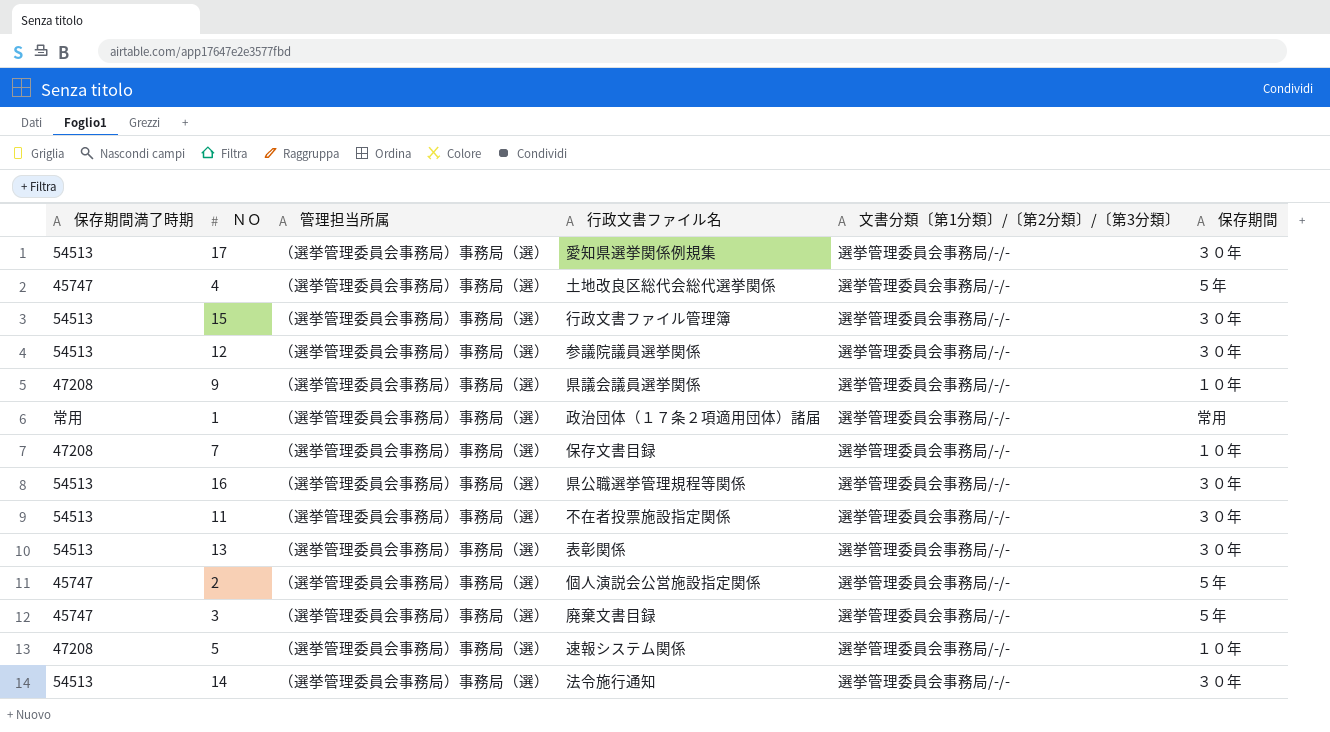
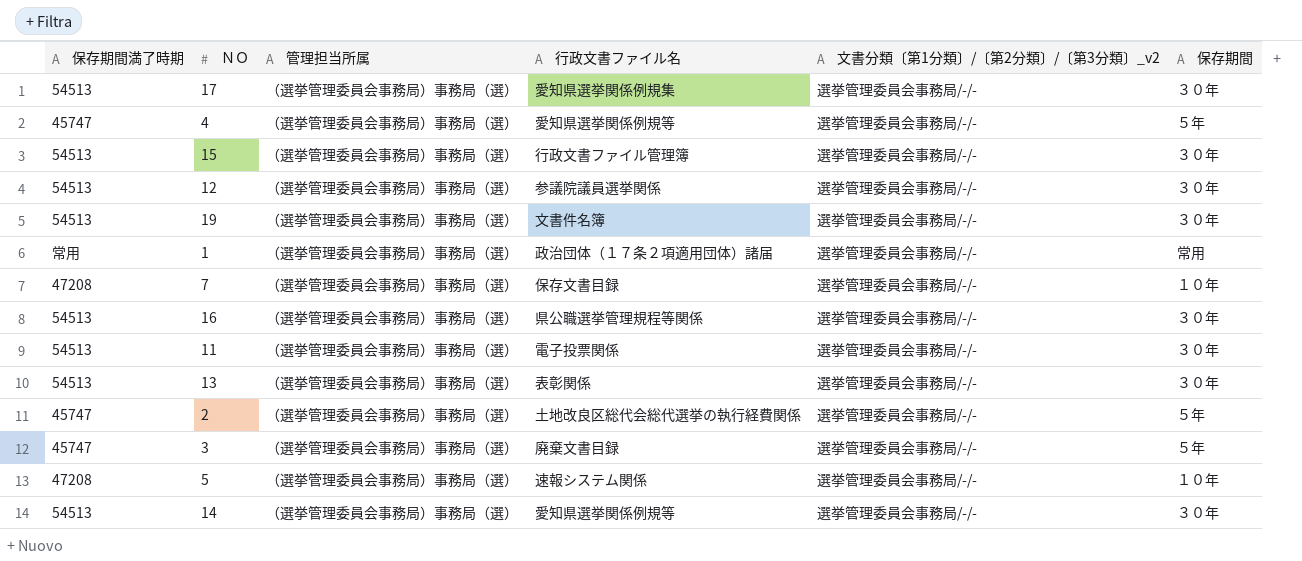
column name: 文書分類〔第1分類〕/〔第2分類〕/〔第3分類〕 -> 文書分類〔第1分類〕/〔第2分類〕/〔第3分類〕_v2
row 9: 47208 | （選挙管理委員会事務局）事務局（選） | 県議会議員選挙関係 | 選挙管理委員会事務局/-/- | １０年 -> none
4 | 行政文書ファイル名: 土地改良区総代会総代選挙関係 -> 愛知県選挙関係例規等
row 19: none -> 54513 | （選挙管理委員会事務局）事務局（選） | 文書件名簿 | 選挙管理委員会事務局/-/- | ３０年
11 | 行政文書ファイル名: 不在者投票施設指定関係 -> 電子投票関係
2 | 行政文書ファイル名: 個人演説会公営施設指定関係 -> 土地改良区総代会総代選挙の執行経費関係
14 | 行政文書ファイル名: 法令施行通知 -> 愛知県選挙関係例規等

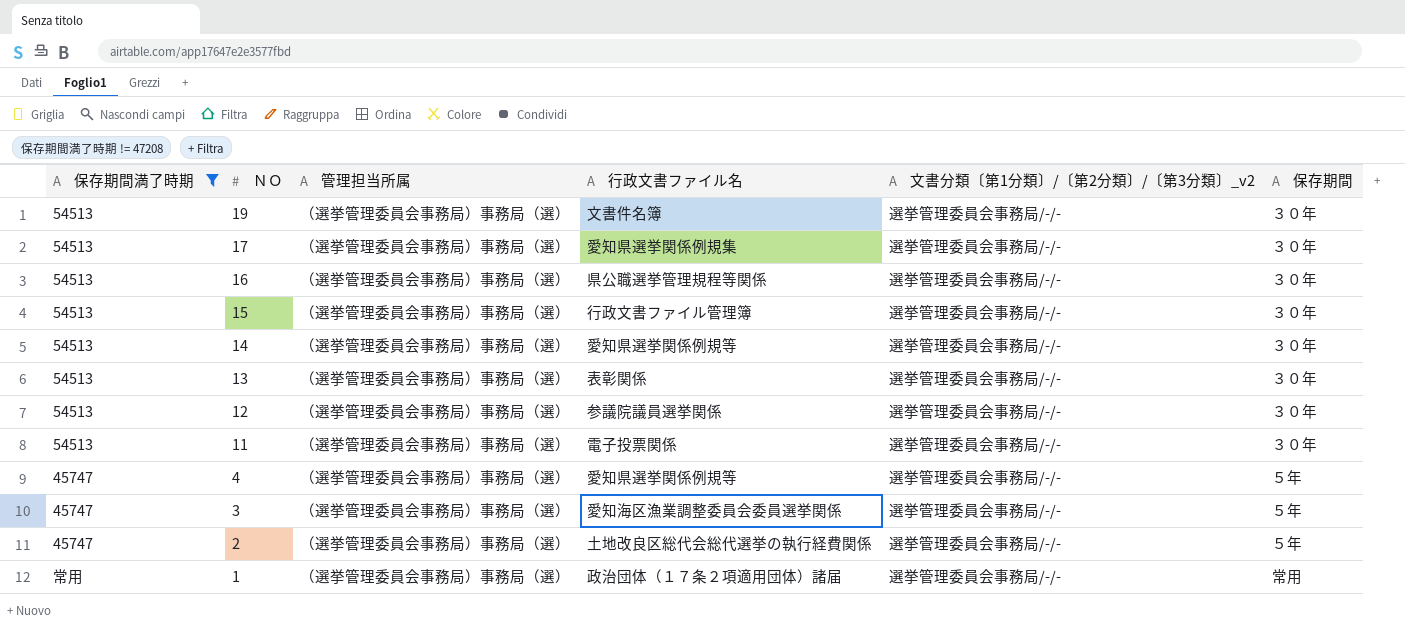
filter: none -> 保存期間満了時期 != 47208
row order: none -> ＮＯ descending
3 | 行政文書ファイル名: 廃棄文書目録 -> 愛知海区漁業調整委員会委員選挙関係

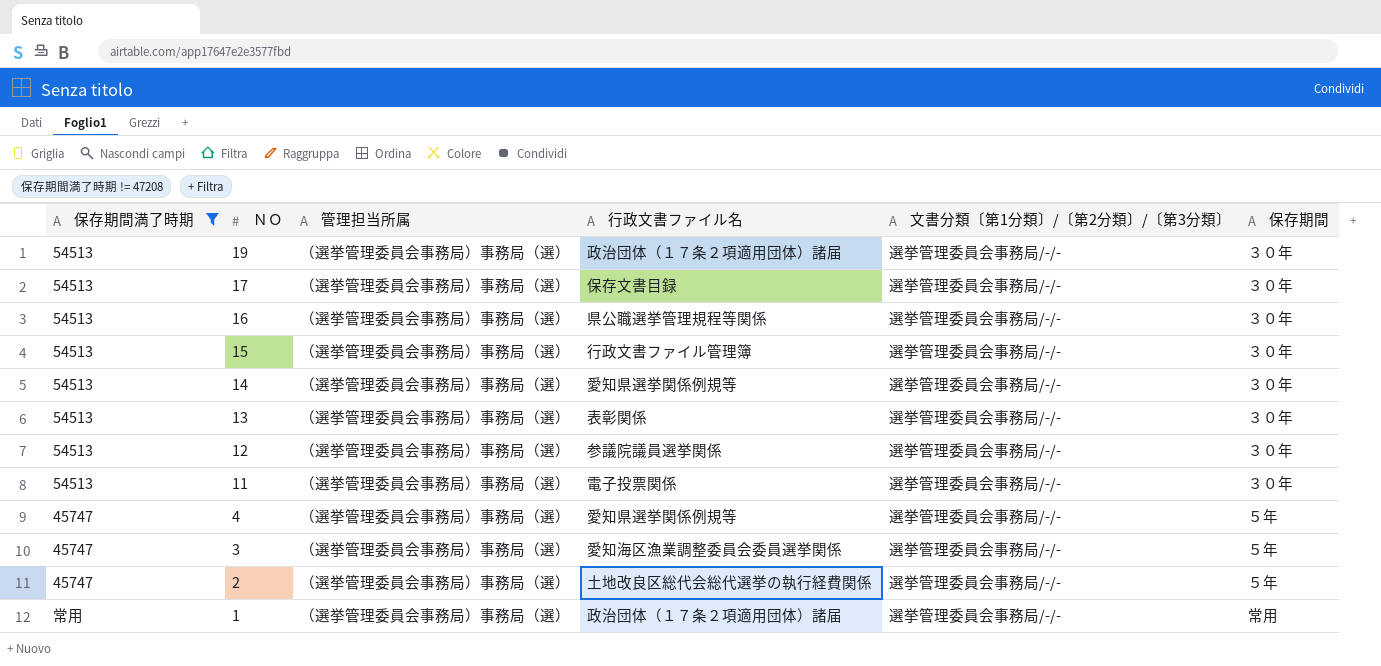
column name: 文書分類〔第1分類〕/〔第2分類〕/〔第3分類〕_v2 -> 文書分類〔第1分類〕/〔第2分類〕/〔第3分類〕
19 | 行政文書ファイル名: 文書件名簿 -> 政治団体（１７条２項適用団体）諸届
17 | 行政文書ファイル名: 愛知県選挙関係例規集 -> 保存文書目録

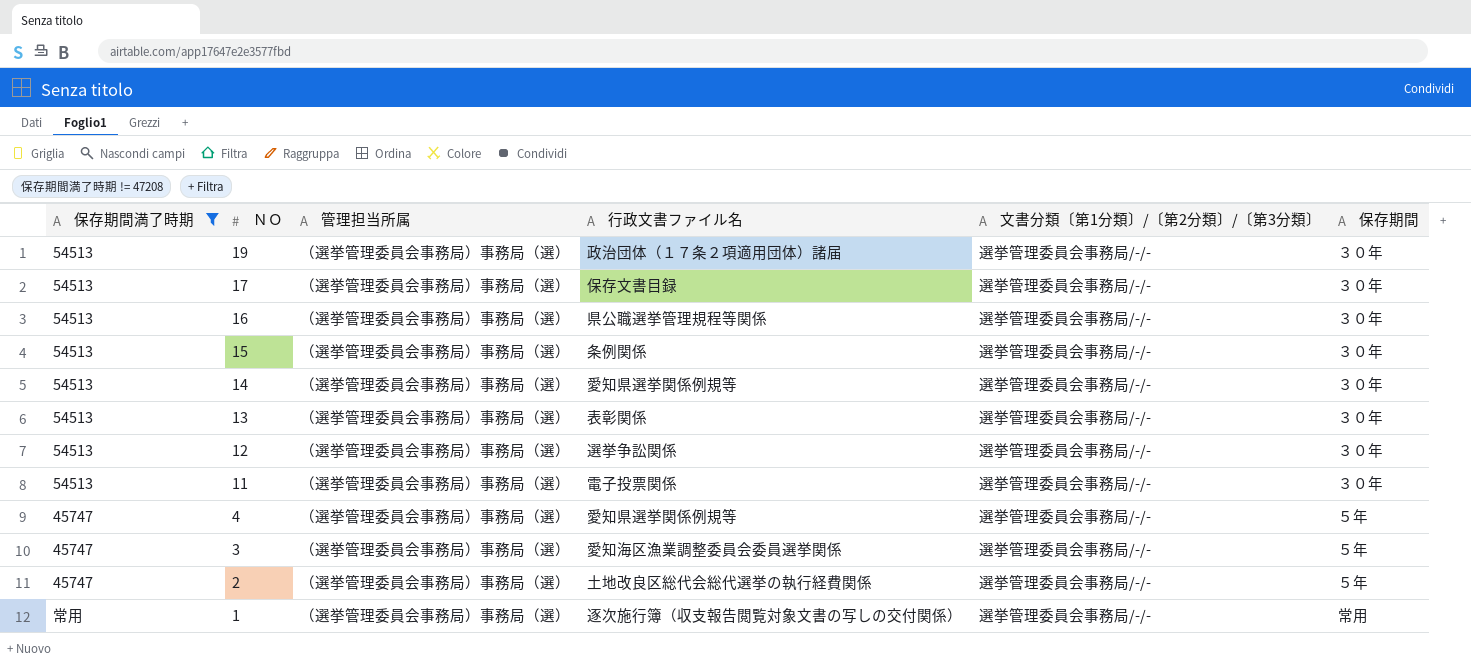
15 | 行政文書ファイル名: 行政文書ファイル管理簿 -> 条例関係
12 | 行政文書ファイル名: 参議院議員選挙関係 -> 選挙争訟関係
1 | 行政文書ファイル名: 政治団体（１７条２項適用団体）諸届 -> 逐次施行簿（収支報告閲覧対象文書の写しの交付関係）

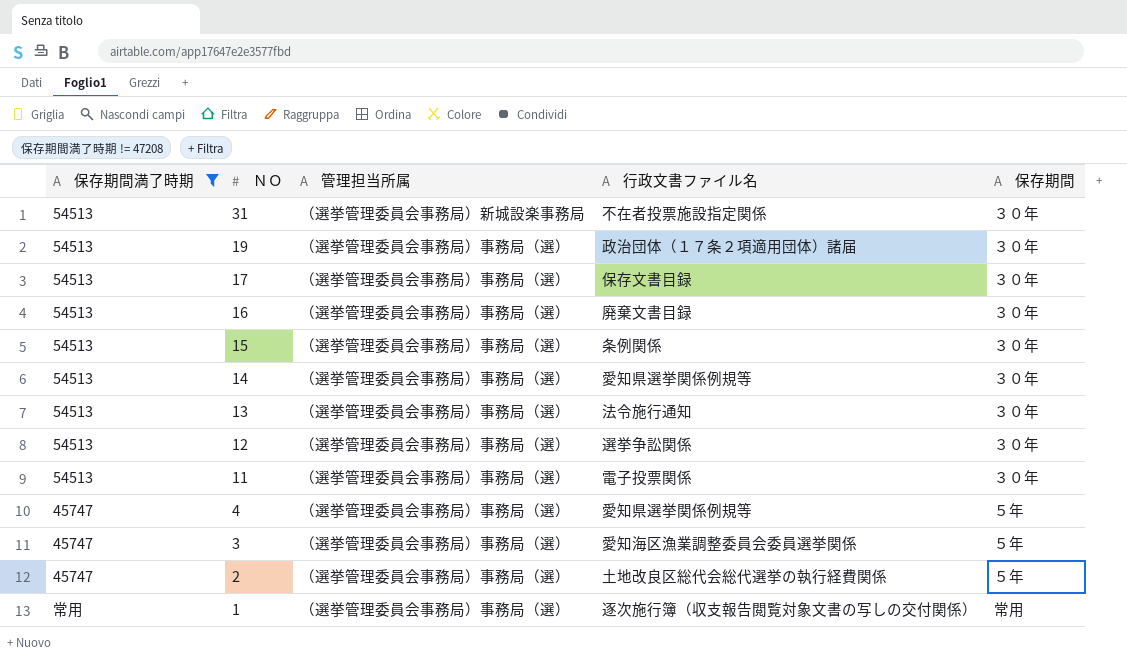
column 文書分類〔第1分類〕/〔第2分類〕/〔第3分類〕 | position: 5 -> none
row 31: none -> 54513 | （選挙管理委員会事務局）新城設楽事務局 | 不在者投票施設指定関係 | ３０年
16 | 行政文書ファイル名: 県公職選挙管理規程等関係 -> 廃棄文書目録
13 | 行政文書ファイル名: 表彰関係 -> 法令施行通知

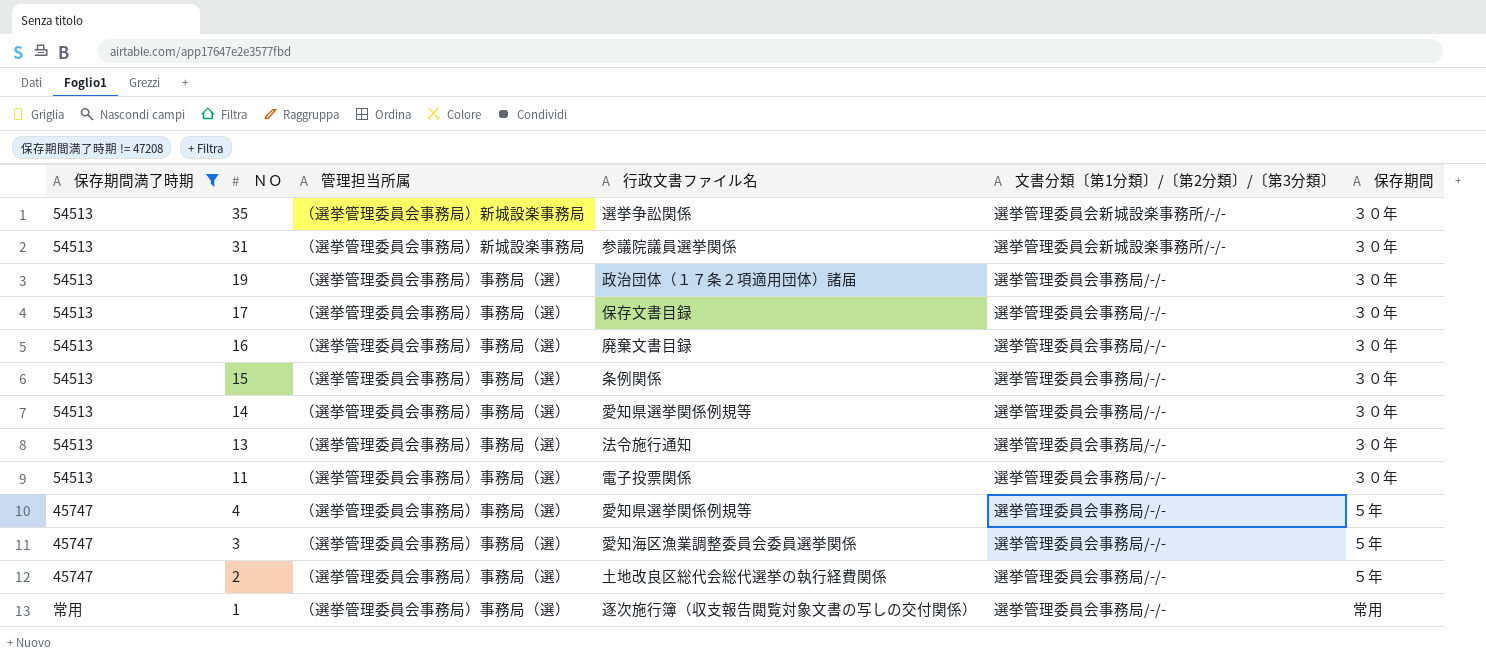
column 文書分類〔第1分類〕/〔第2分類〕/〔第3分類〕 | position: none -> 5
row 12: 54513 | （選挙管理委員会事務局）事務局（選） | 選挙争訟関係 | ３０年 -> none
row 35: none -> 54513 | （選挙管理委員会事務局）新城設楽事務局 | 選挙争訟関係 | 選挙管理委員会新城設楽事務所/-/- | ３０年
31 | 行政文書ファイル名: 不在者投票施設指定関係 -> 参議院議員選挙関係

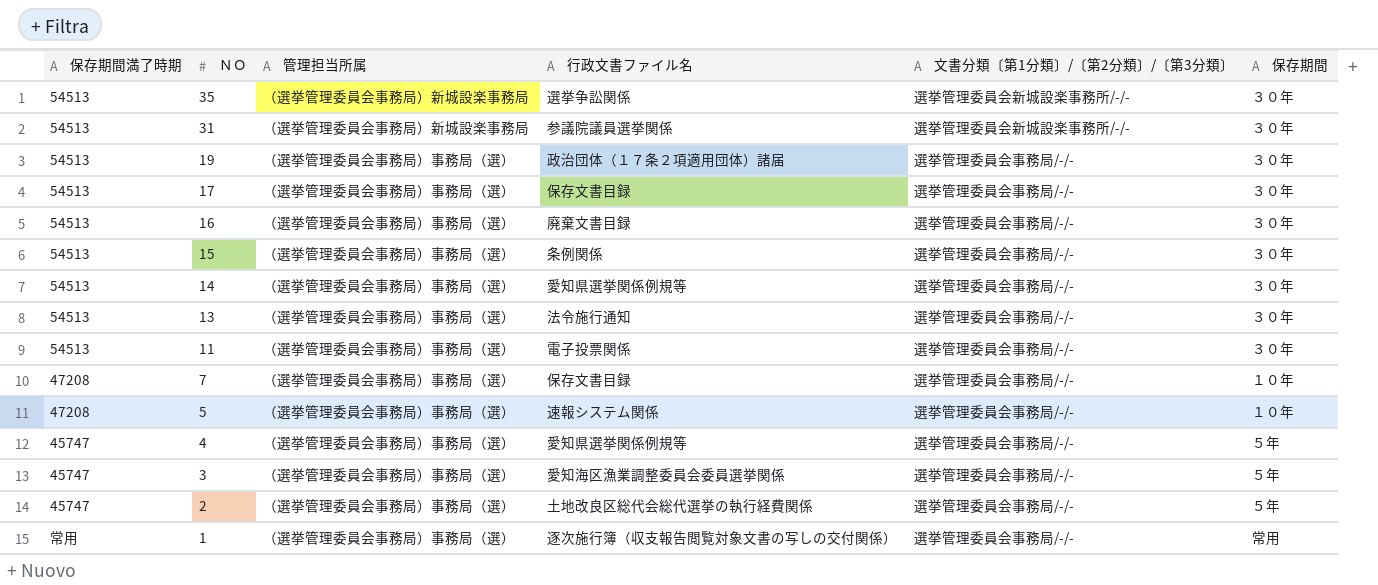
filter: 保存期間満了時期 != 47208 -> none

